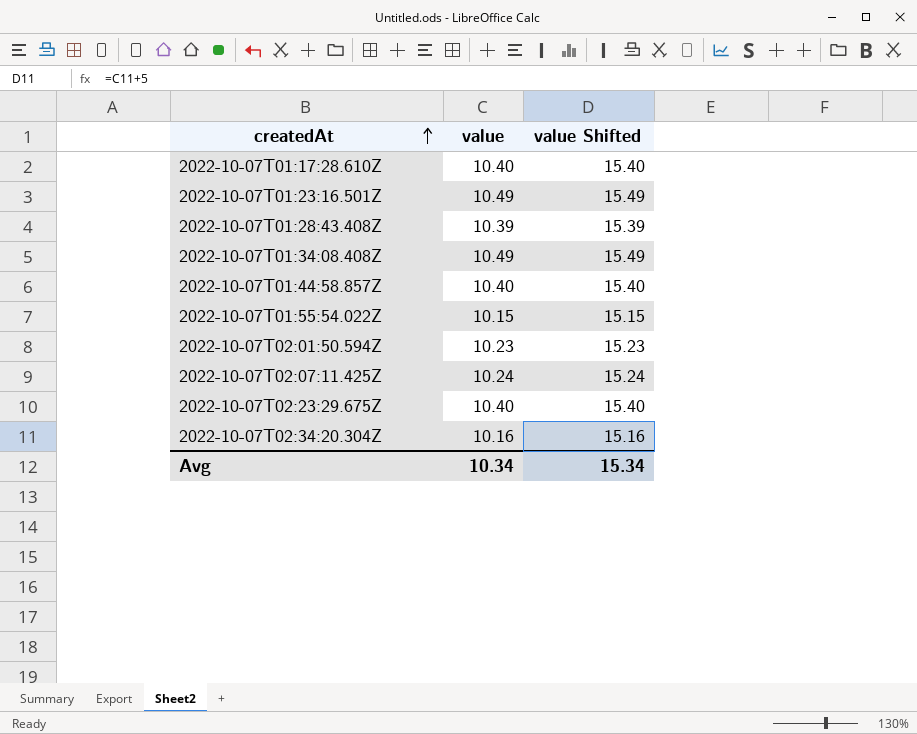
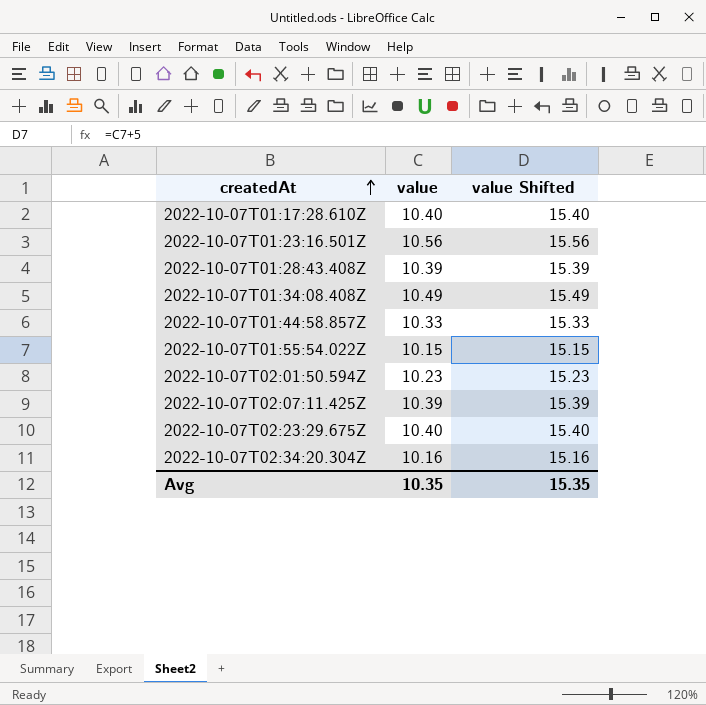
2022-10-07T01:23:16.501Z | value: 10.49 -> 10.56
2022-10-07T01:23:16.501Z | value Shifted: 15.49 -> 15.56
2022-10-07T01:44:58.857Z | value: 10.40 -> 10.33
2022-10-07T01:44:58.857Z | value Shifted: 15.40 -> 15.33
2022-10-07T02:07:11.425Z | value: 10.24 -> 10.39
2022-10-07T02:07:11.425Z | value Shifted: 15.24 -> 15.39
Avg | value: 10.34 -> 10.35
Avg | value Shifted: 15.34 -> 15.35

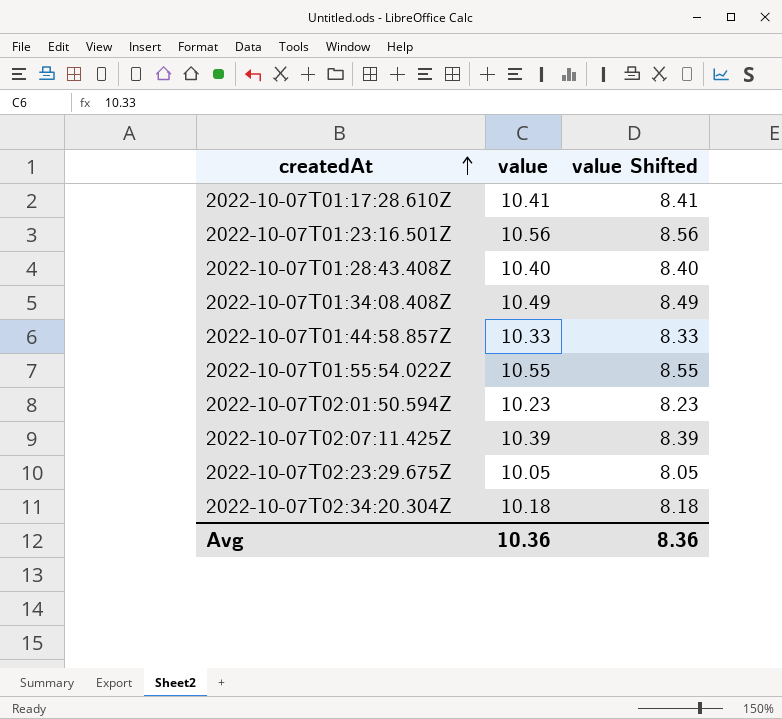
column value Shifted | formula: [value] + 5 -> [value] - 2
2022-10-07T01:17:28.610Z | value: 10.40 -> 10.41
2022-10-07T01:28:43.408Z | value: 10.39 -> 10.40
2022-10-07T01:55:54.022Z | value: 10.15 -> 10.55
2022-10-07T02:23:29.675Z | value: 10.40 -> 10.05
2022-10-07T02:34:20.304Z | value: 10.16 -> 10.18
Avg | value: 10.35 -> 10.36
Avg | value Shifted: 15.35 -> 8.36

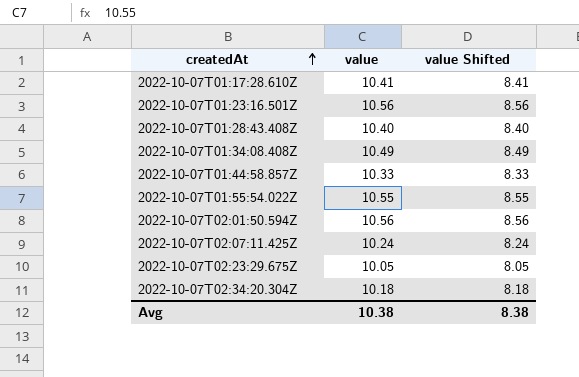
2022-10-07T02:01:50.594Z | value: 10.23 -> 10.56
2022-10-07T02:01:50.594Z | value Shifted: 8.23 -> 8.56
2022-10-07T02:07:11.425Z | value: 10.39 -> 10.24
2022-10-07T02:07:11.425Z | value Shifted: 8.39 -> 8.24
Avg | value: 10.36 -> 10.38
Avg | value Shifted: 8.36 -> 8.38

